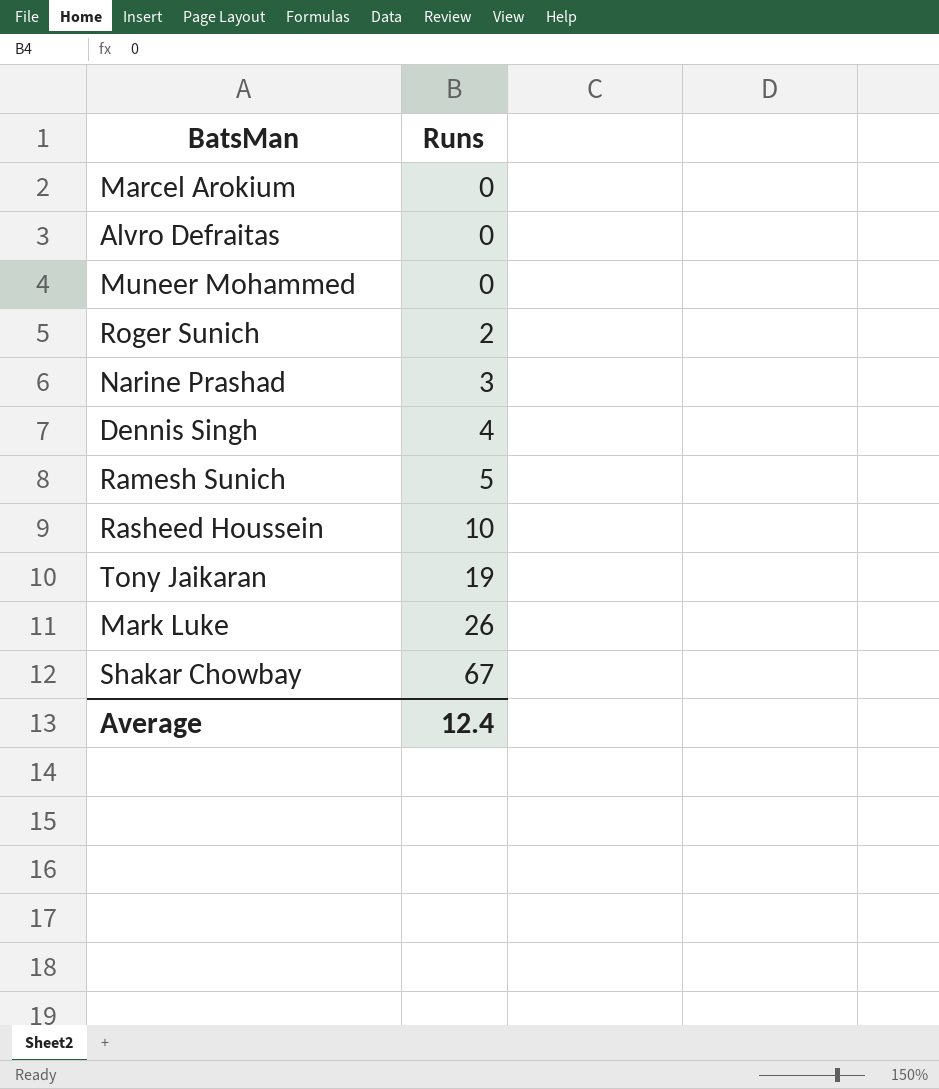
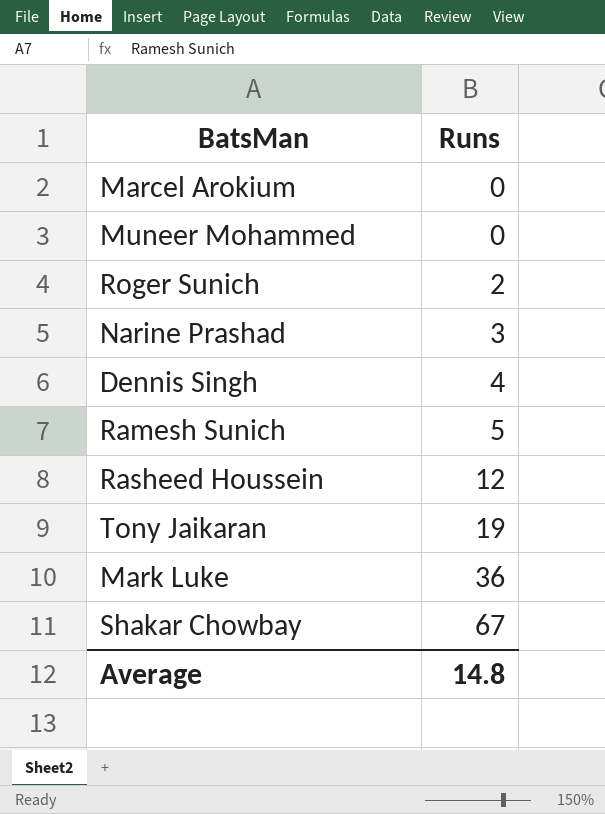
row Alvro Defraitas: 0 -> none
Rasheed Houssein | Runs: 10 -> 12
Mark Luke | Runs: 26 -> 36
Average | Runs: 12.4 -> 14.8

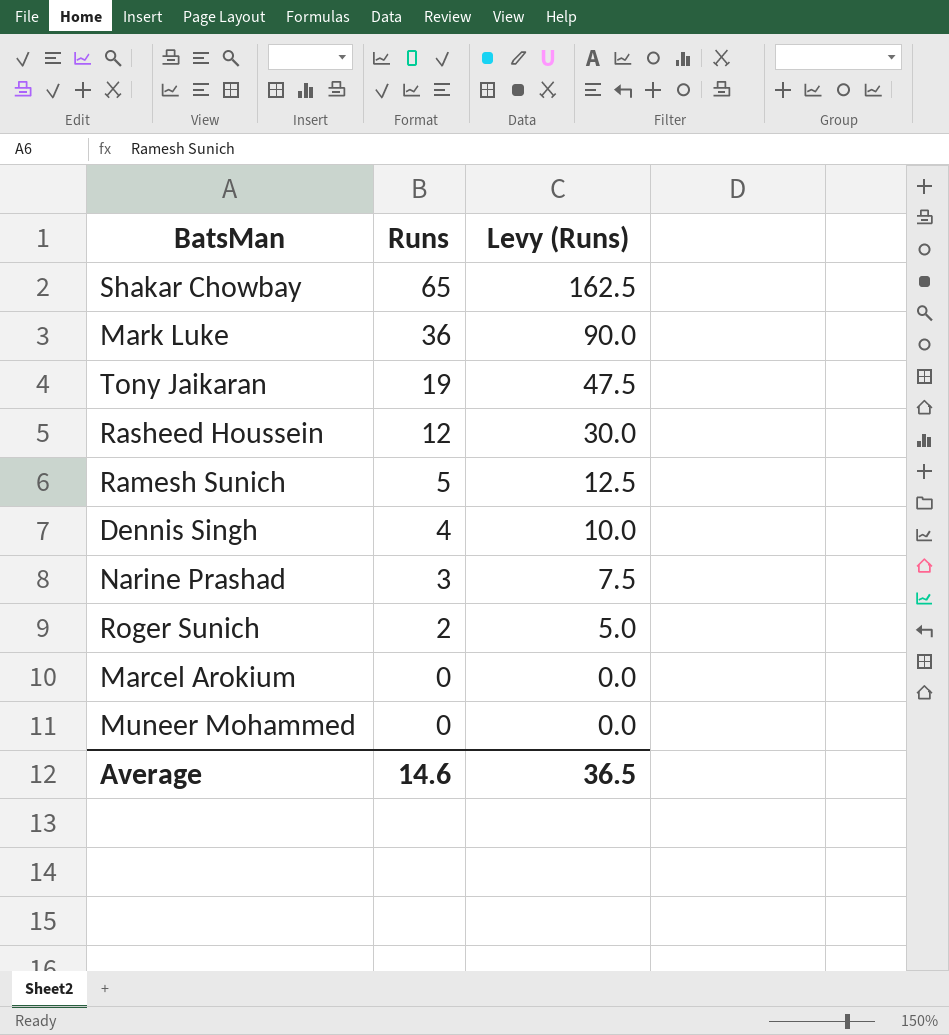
row order: Runs ascending -> Runs descending
column Levy (Runs) | formula: none -> [Runs] * 2.5
Shakar Chowbay | Runs: 67 -> 65
Average | Runs: 14.8 -> 14.6

